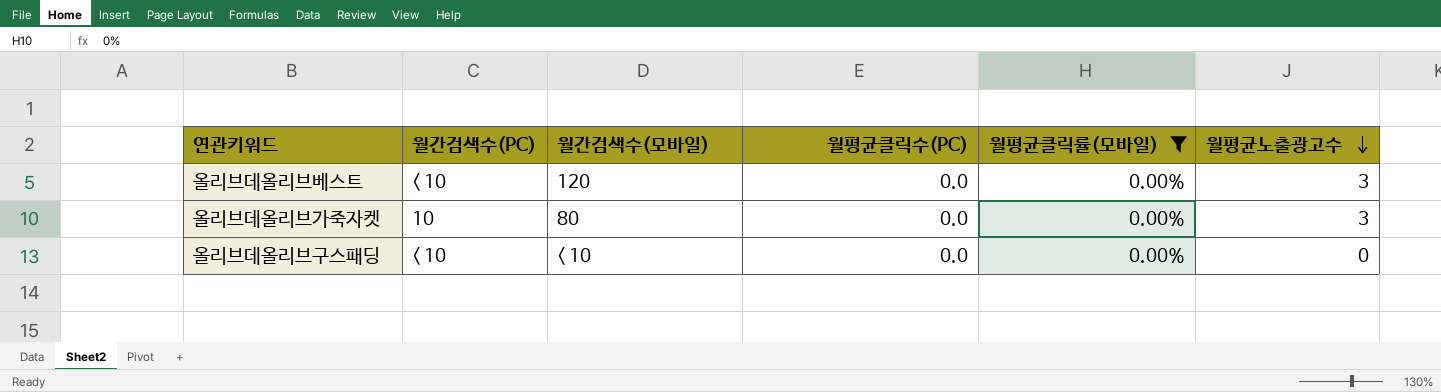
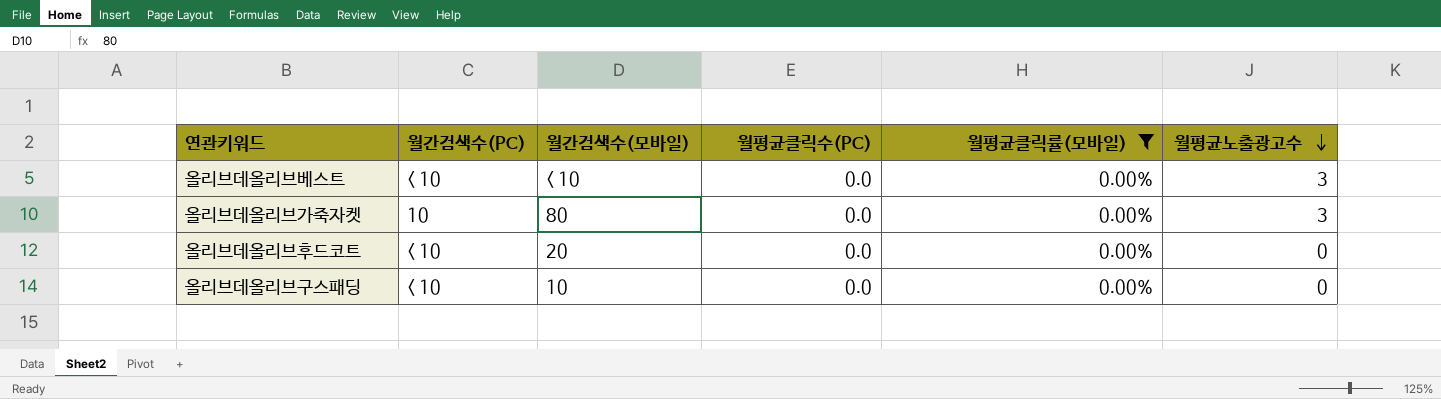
올리브데올리브베스트 | 월간검색수(모바일): 120 -> < 10
row 올리브데올리브후드코트: none -> < 10 | 20 | 0.0 | 0.00% | 0
올리브데올리브구스패딩 | 월간검색수(모바일): < 10 -> 10

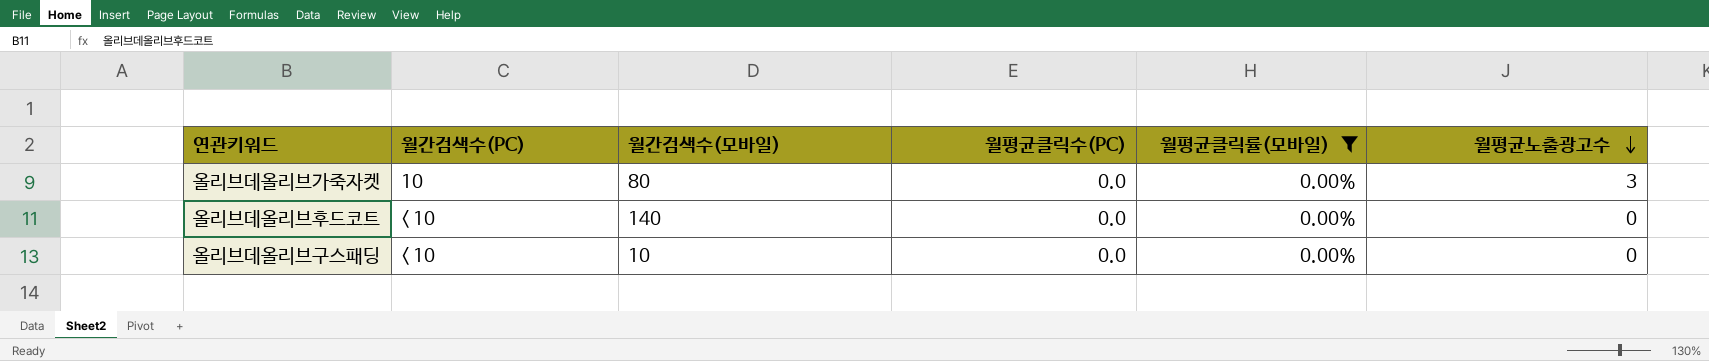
row 올리브데올리브베스트: < 10 | < 10 | 0.0 | 0.00% | 3 -> none
올리브데올리브후드코트 | 월간검색수(모바일): 20 -> 140

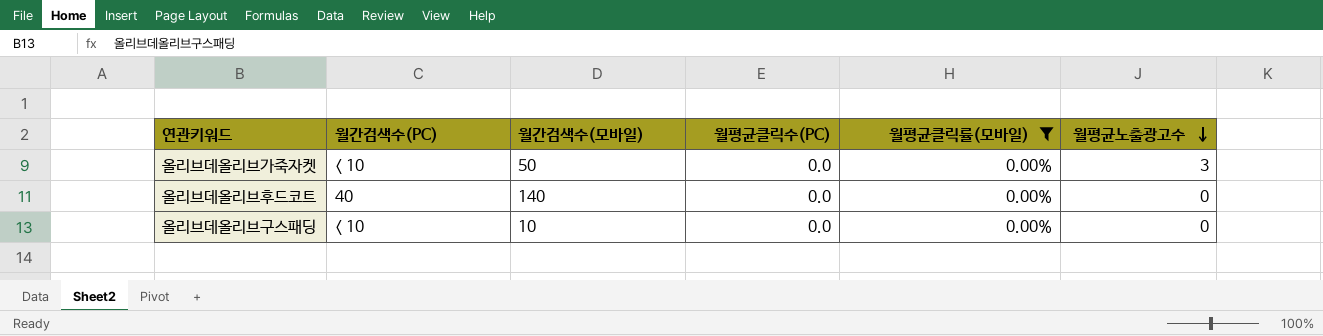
올리브데올리브가죽자켓 | 월간검색수(PC): 10 -> < 10
올리브데올리브가죽자켓 | 월간검색수(모바일): 80 -> 50
올리브데올리브후드코트 | 월간검색수(PC): < 10 -> 40

